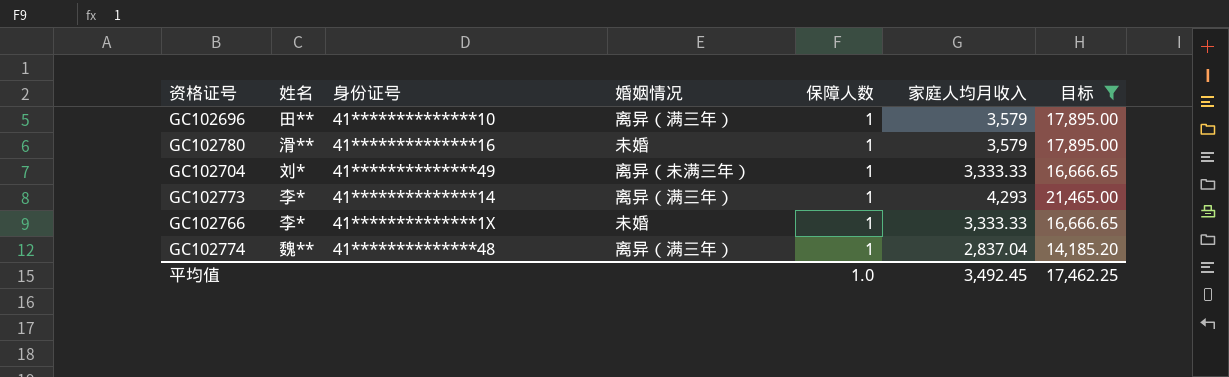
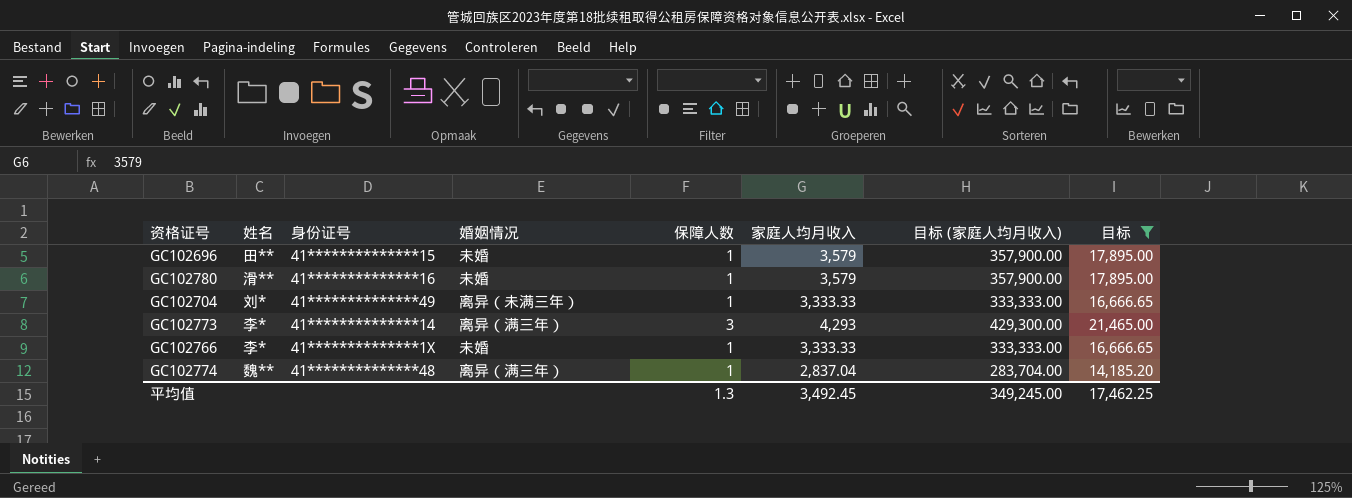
column 目标 (家庭人均月收入) | formula: none -> [家庭人均月收入] * 100
GC102696 | 身份证号: 41**************10 -> 41**************15
GC102696 | 婚姻情况: 离异（满三年） -> 未婚
GC102773 | 保障人数: 1 -> 3
平均值 | 保障人数: 1.0 -> 1.3

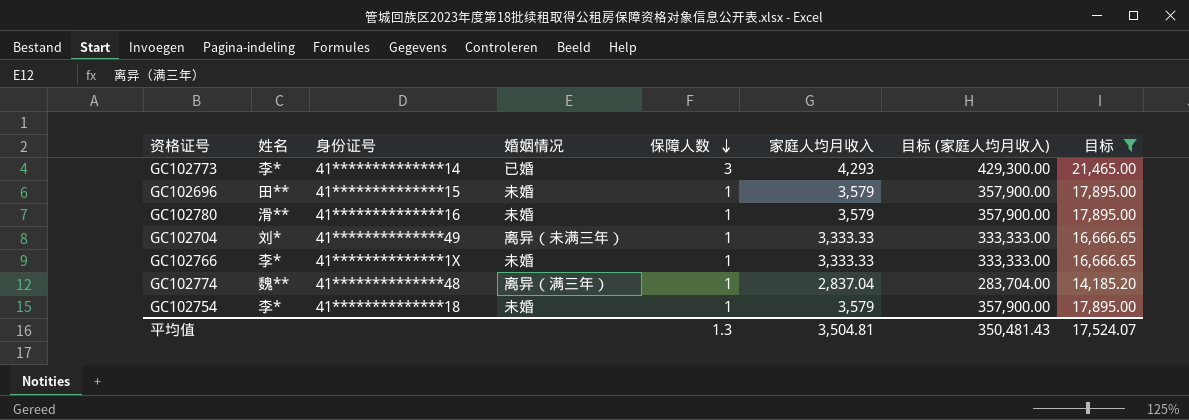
row order: none -> 保障人数 descending
GC102773 | 婚姻情况: 离异（满三年） -> 已婚
row GC102754: none -> 李* | 41**************18 | 未婚 | 1 | 3,579 | 357,900.00 | 17,895.00
平均值 | 家庭人均月收入: 3,492.45 -> 3,504.81
平均值 | 目标 (家庭人均月收入): 349,245.00 -> 350,481.43
平均值 | 目标: 17,462.25 -> 17,524.07

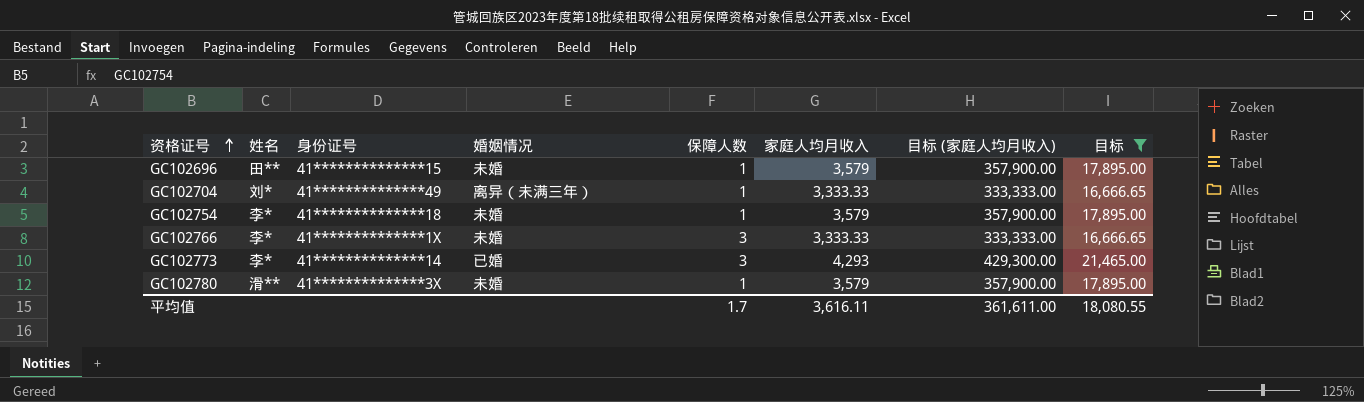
row order: 保障人数 descending -> 资格证号 ascending
row GC102774: 魏** | 41**************48 | 离异（满三年） | 1 | 2,837.04 | 283,704.00 | 14,185.20 -> none
GC102766 | 保障人数: 1 -> 3
GC102780 | 身份证号: 41**************16 -> 41**************3X
平均值 | 保障人数: 1.3 -> 1.7
平均值 | 家庭人均月收入: 3,504.81 -> 3,616.11
平均值 | 目标 (家庭人均月收入): 350,481.43 -> 361,611.00
平均值 | 目标: 17,524.07 -> 18,080.55

